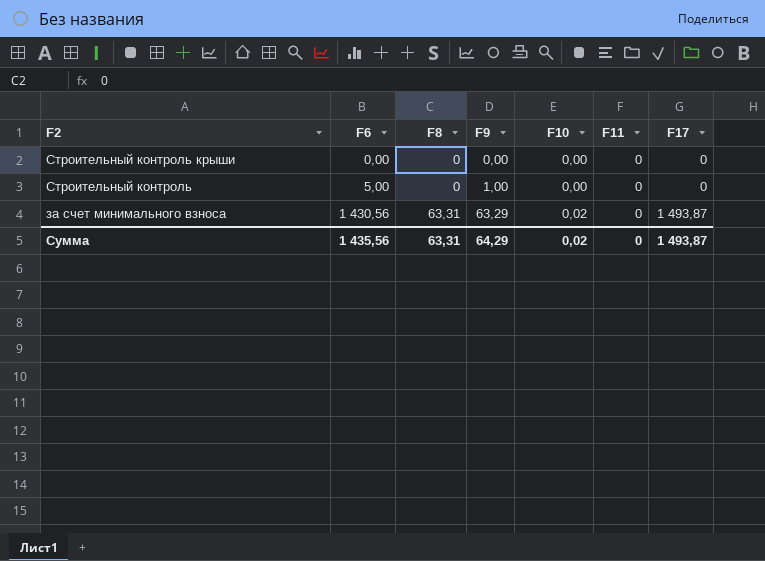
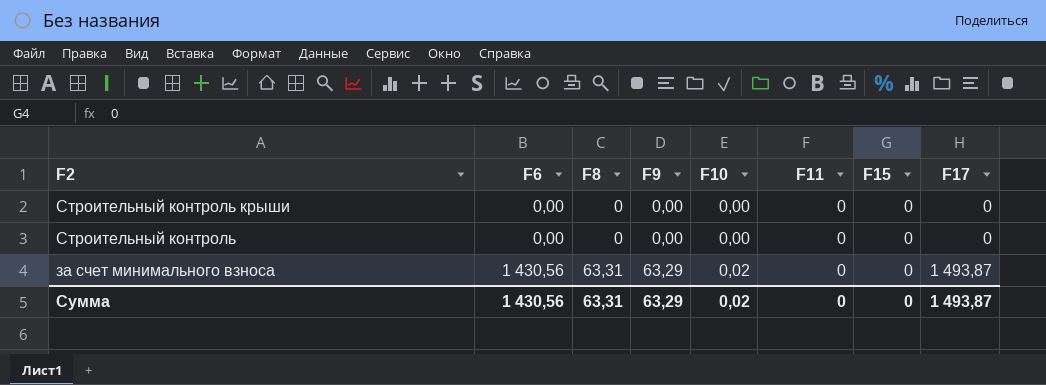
column F15 | position: none -> 7
Строительный контроль | F6: 5,00 -> 0,00
Строительный контроль | F9: 1,00 -> 0,00
Сумма | F6: 1 435,56 -> 1 430,56
Сумма | F9: 64,29 -> 63,29

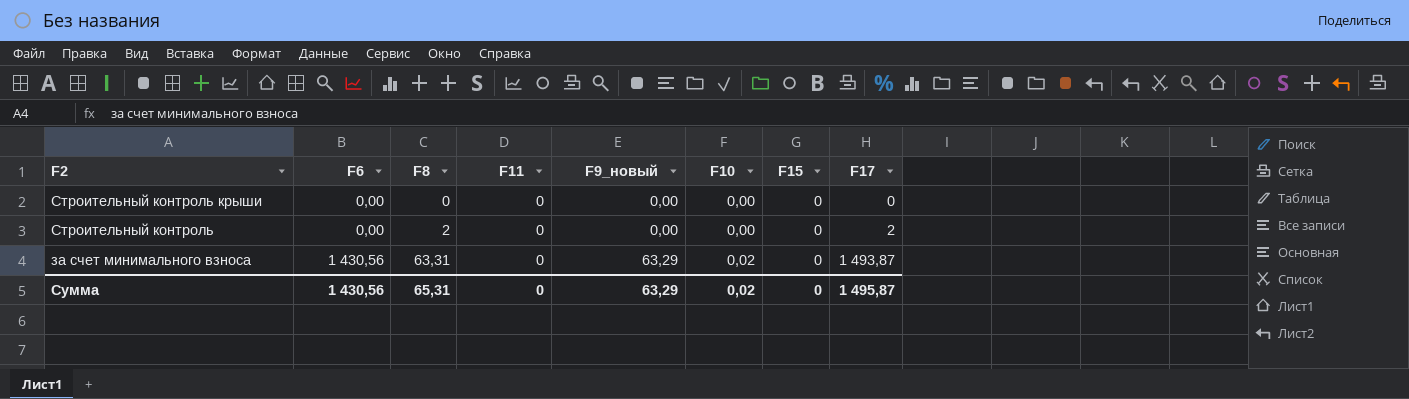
column F11 | position: 6 -> 4
column name: F9 -> F9_новый
Строительный контроль | F8: 0 -> 2
Строительный контроль | F17: 0 -> 2
Сумма | F8: 63,31 -> 65,31
Сумма | F17: 1 493,87 -> 1 495,87

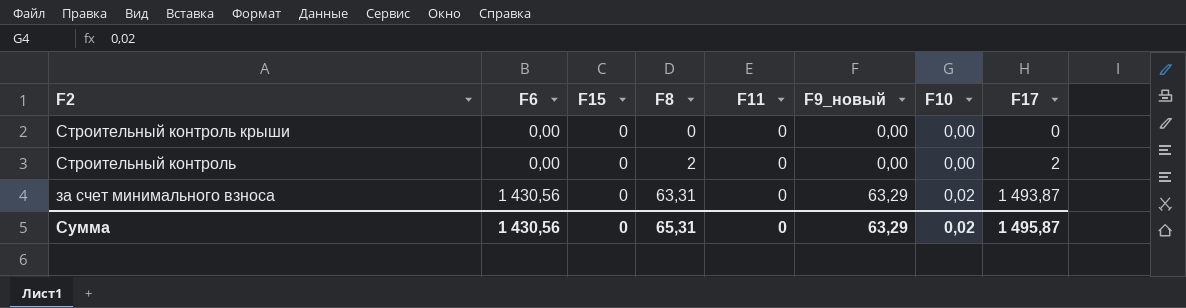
column F15 | position: 7 -> 3

